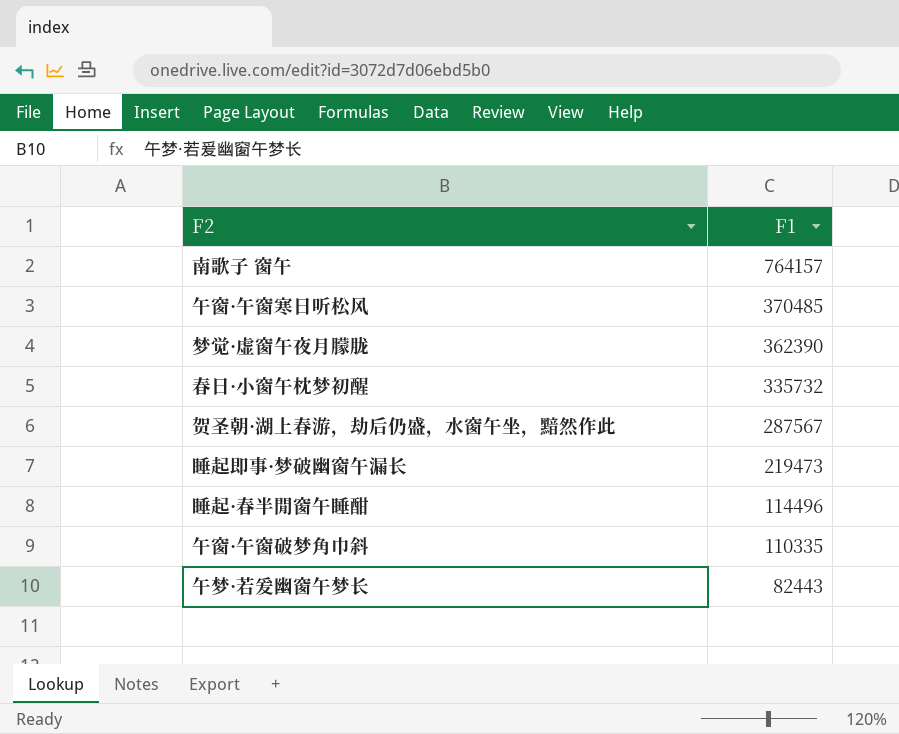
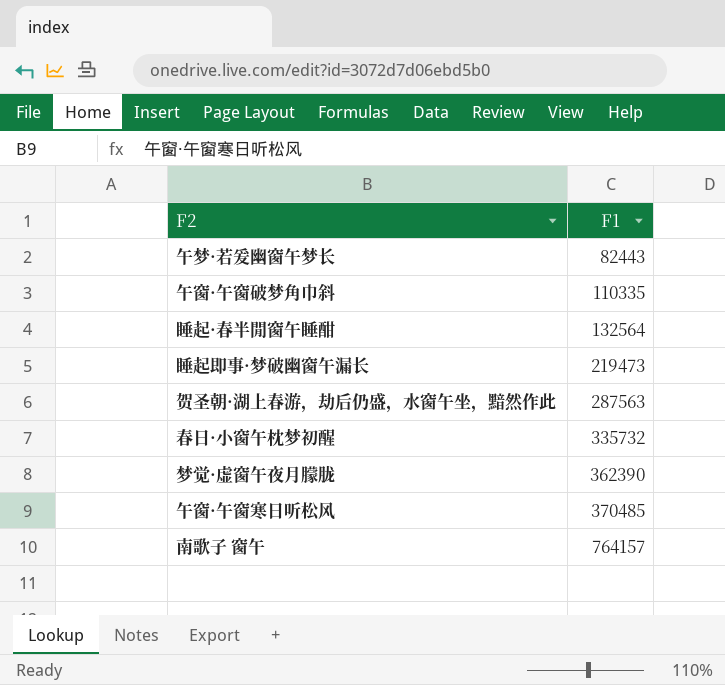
row order: F1 descending -> F1 ascending
睡起·春半閒窗午睡酣 | F1: 114496 -> 132564
贺圣朝·湖上春游，劫后仍盛，水窗午坐，黯然作此 | F1: 287567 -> 287563

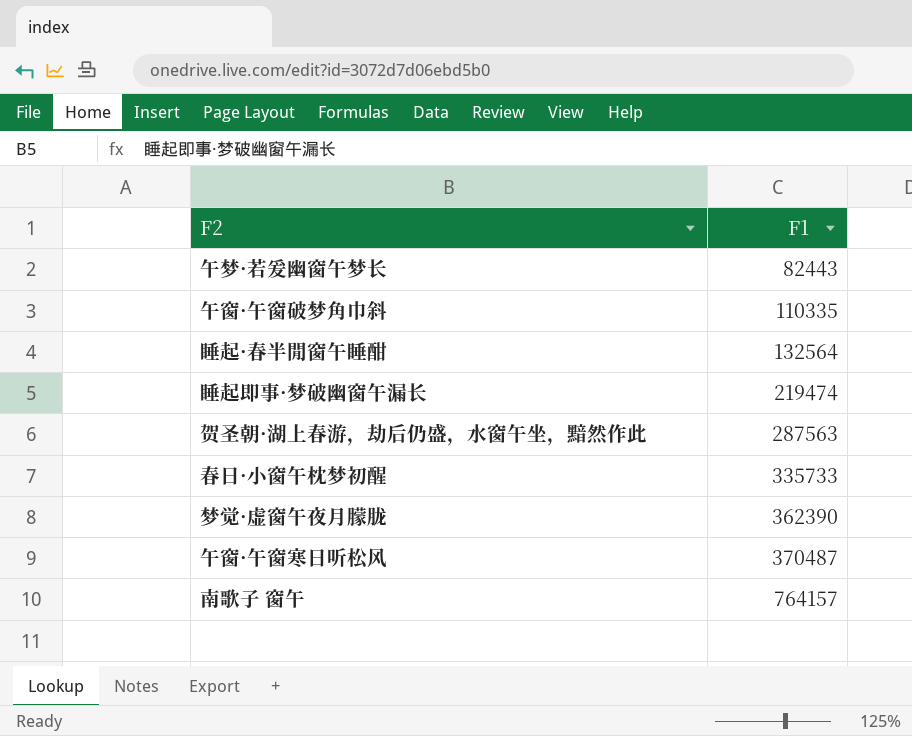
睡起即事·梦破幽窗午漏长 | F1: 219473 -> 219474
春日·小窗午枕梦初醒 | F1: 335732 -> 335733
午窗·午窗寒日听松风 | F1: 370485 -> 370487

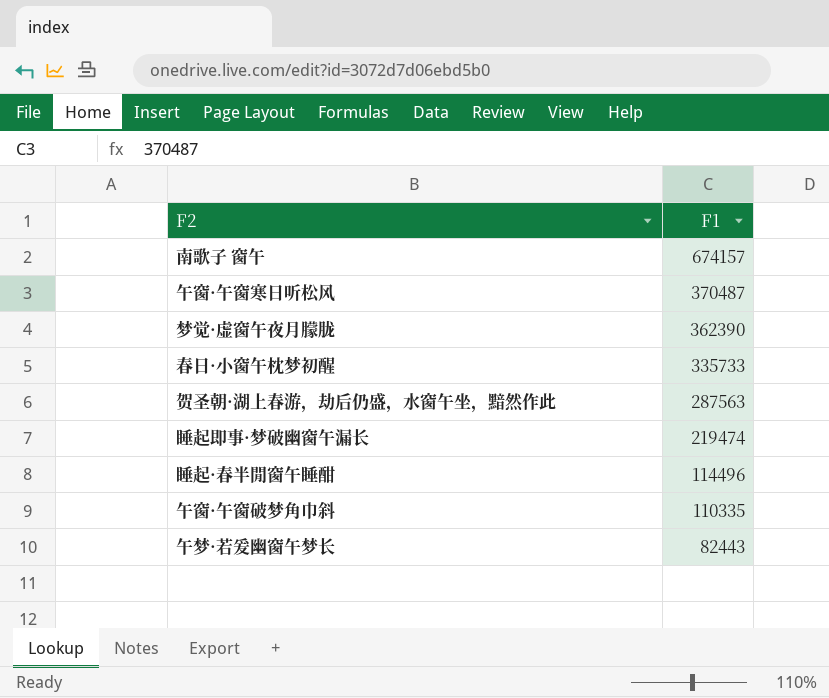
row order: F1 ascending -> F1 descending
南歌子 窗午 | F1: 764157 -> 674157
睡起·春半閒窗午睡酣 | F1: 132564 -> 114496

